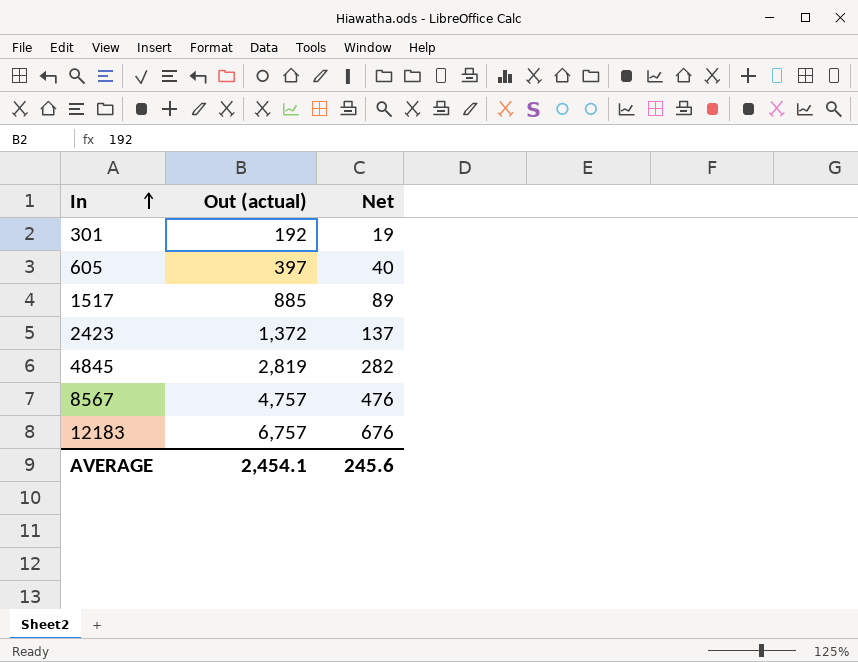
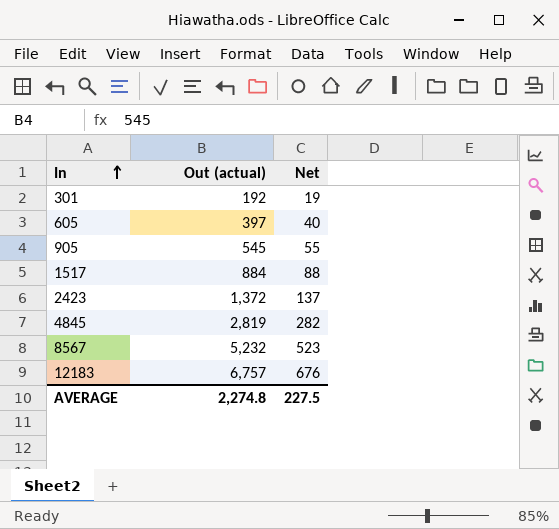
row 905: none -> 545 | 55
1517 | Out (actual): 885 -> 884
1517 | Net: 89 -> 88
8567 | Out (actual): 4,757 -> 5,232
8567 | Net: 476 -> 523
AVERAGE | Out (actual): 2,454.1 -> 2,274.8
AVERAGE | Net: 245.6 -> 227.5

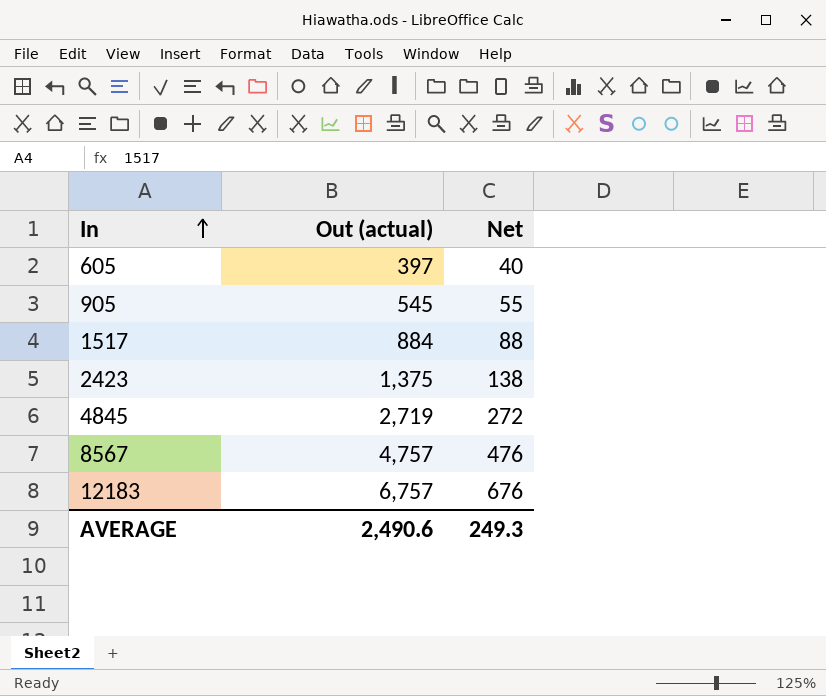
row 301: 192 | 19 -> none
2423 | Out (actual): 1,372 -> 1,375
2423 | Net: 137 -> 138
4845 | Out (actual): 2,819 -> 2,719
4845 | Net: 282 -> 272
8567 | Out (actual): 5,232 -> 4,757
8567 | Net: 523 -> 476
AVERAGE | Out (actual): 2,274.8 -> 2,490.6
AVERAGE | Net: 227.5 -> 249.3

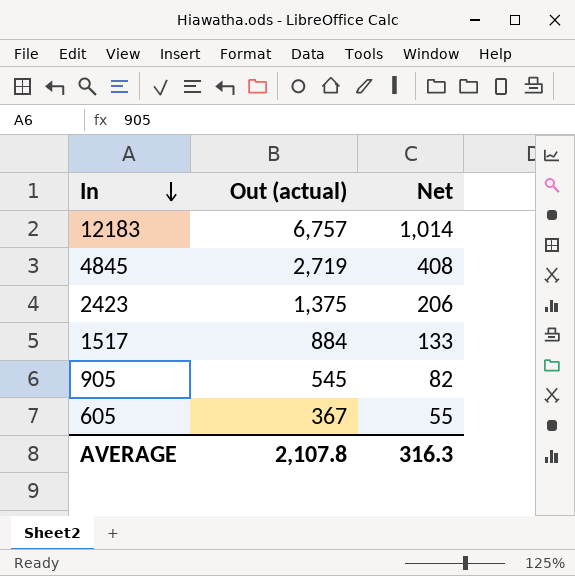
row order: In ascending -> In descending
column Net | formula: [Out (actual)] * 0.1 -> [Out (actual)] * 0.15
row 8567: 4,757 | 476 -> none
605 | Out (actual): 397 -> 367
AVERAGE | Out (actual): 2,490.6 -> 2,107.8
AVERAGE | Net: 249.3 -> 316.3

